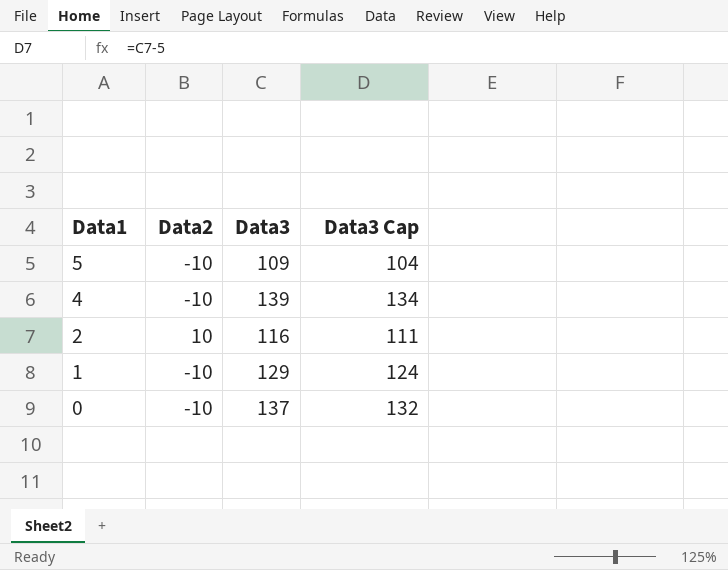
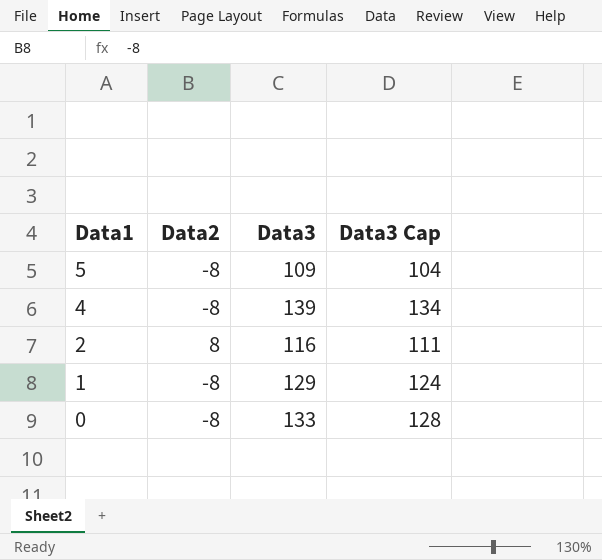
5 | Data2: -10 -> -8
4 | Data2: -10 -> -8
2 | Data2: 10 -> 8
1 | Data2: -10 -> -8
0 | Data2: -10 -> -8
0 | Data3: 137 -> 133
0 | Data3 Cap: 132 -> 128

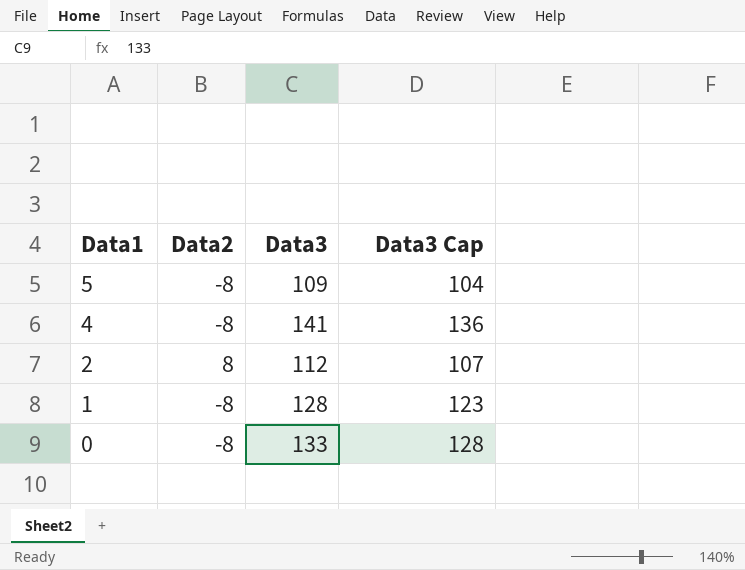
4 | Data3: 139 -> 141
4 | Data3 Cap: 134 -> 136
2 | Data3: 116 -> 112
2 | Data3 Cap: 111 -> 107
1 | Data3: 129 -> 128
1 | Data3 Cap: 124 -> 123

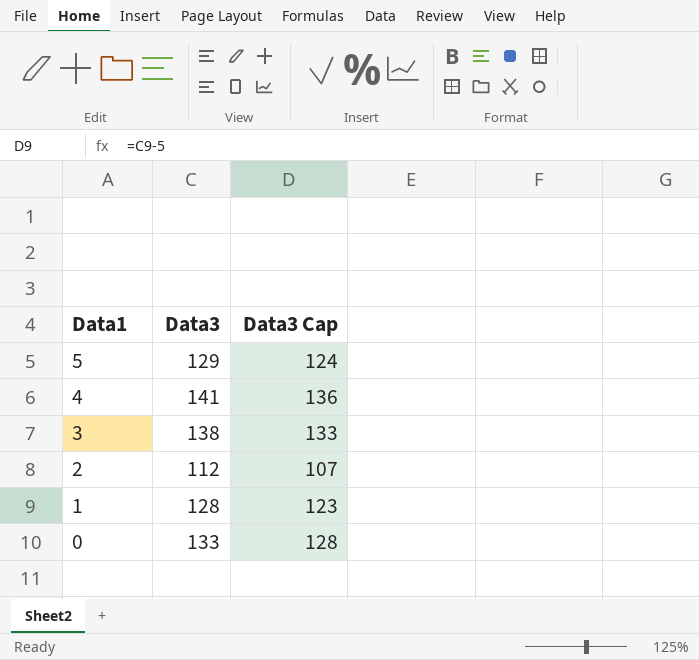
column Data2 | position: 2 -> none
5 | Data3: 109 -> 129
5 | Data3 Cap: 104 -> 124
row 3: none -> 138 | 133

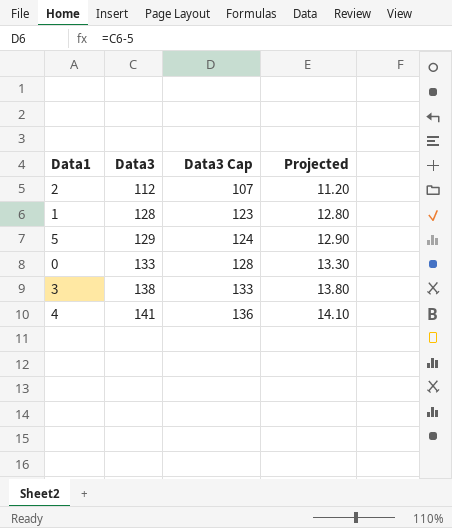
row order: Data1 descending -> Data3 ascending
column Projected | formula: none -> [Data3] * 0.1

